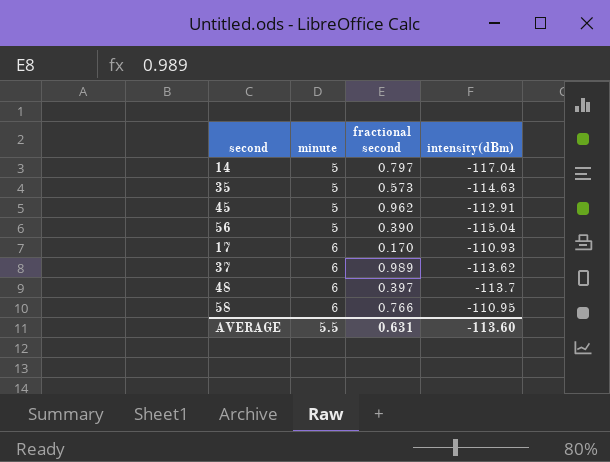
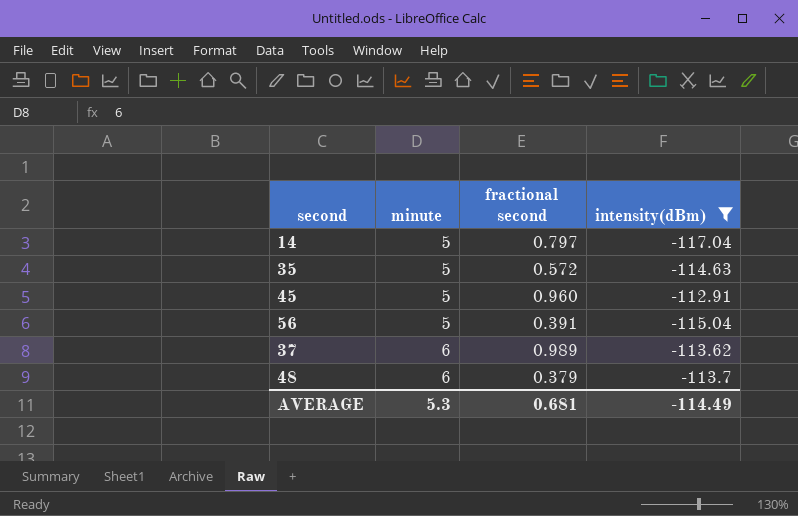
filter: none -> intensity(dBm) <= -112.91
35 | fractional second: 0.573 -> 0.572
45 | fractional second: 0.962 -> 0.960
56 | fractional second: 0.390 -> 0.391
48 | fractional second: 0.397 -> 0.379
AVERAGE | minute: 5.5 -> 5.3
AVERAGE | fractional second: 0.631 -> 0.681
AVERAGE | intensity(dBm): -113.60 -> -114.49

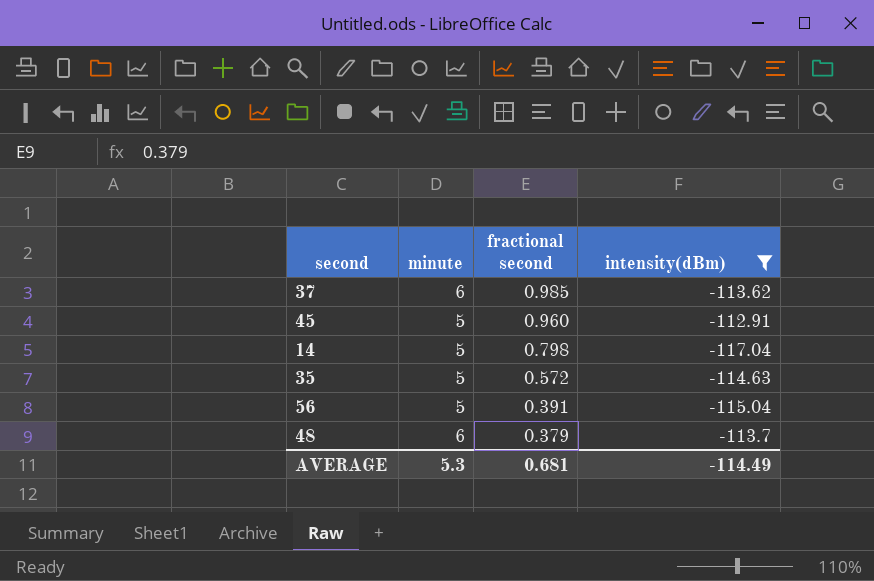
row order: minute ascending -> fractional second descending
37 | fractional second: 0.989 -> 0.985
14 | fractional second: 0.797 -> 0.798

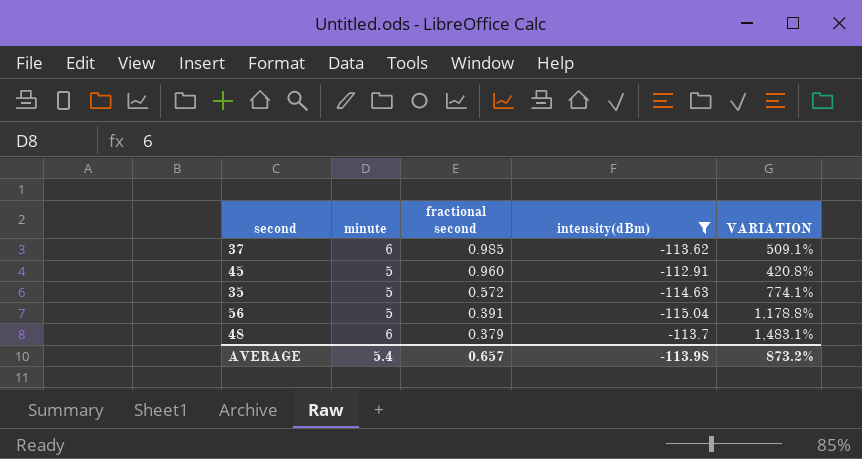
column VARIATION | formula: none -> ([minute] - [fractional second]) / [fractional second]
row 14: 5 | 0.798 | -117.04 -> none
AVERAGE | minute: 5.3 -> 5.4
AVERAGE | fractional second: 0.681 -> 0.657
AVERAGE | intensity(dBm): -114.49 -> -113.98

